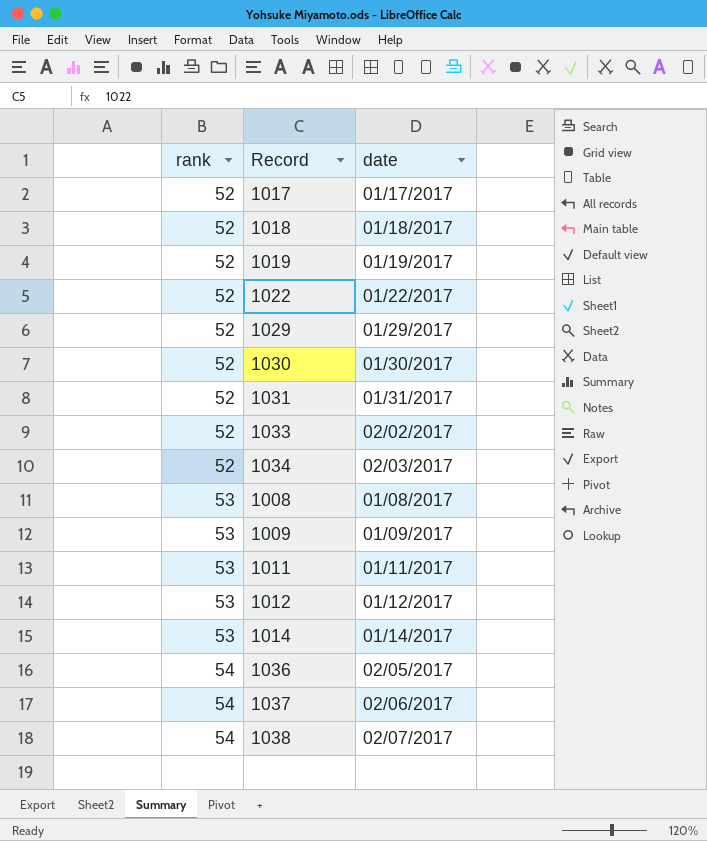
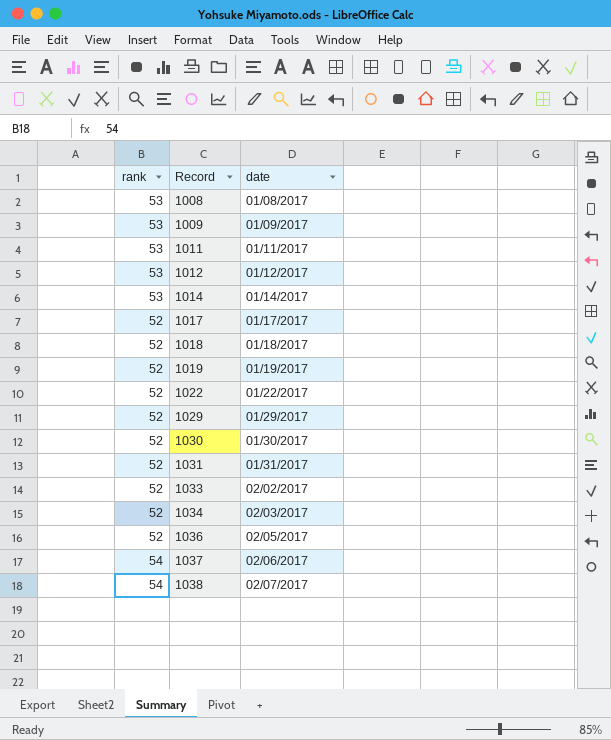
row order: rank ascending -> Record ascending
1036 | rank: 54 -> 52

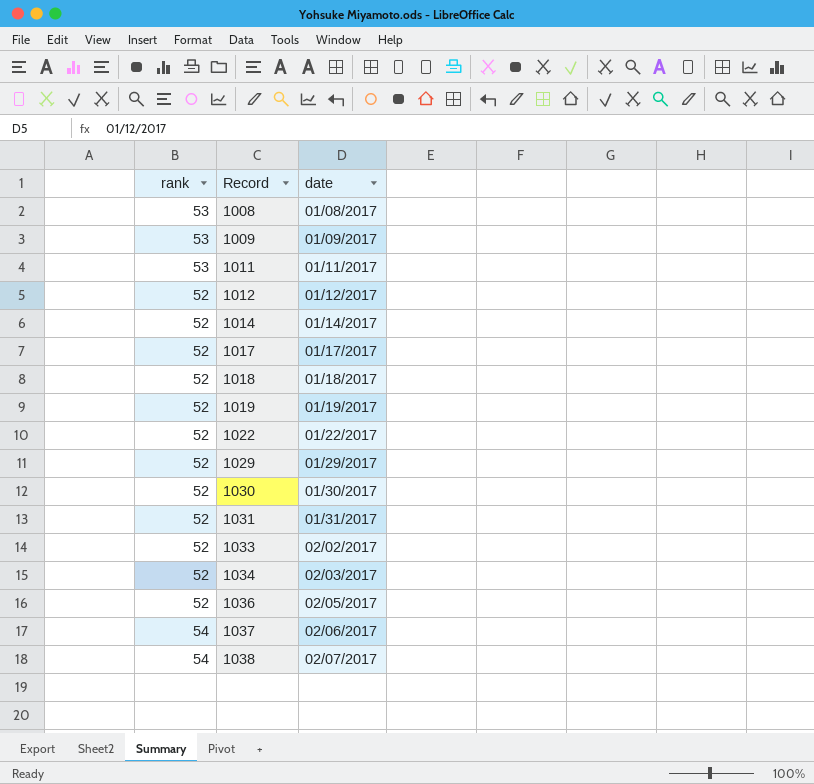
1012 | rank: 53 -> 52
1014 | rank: 53 -> 52

